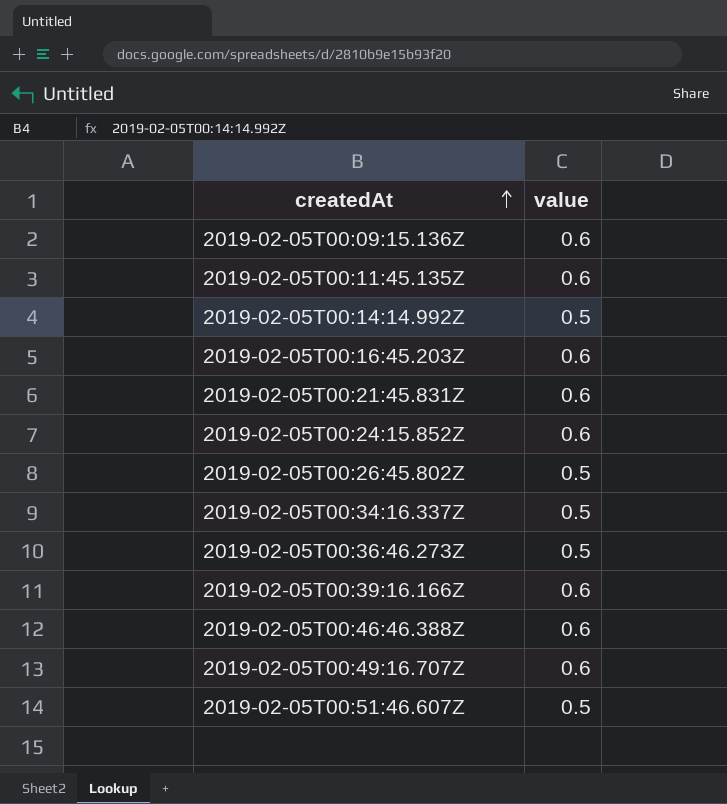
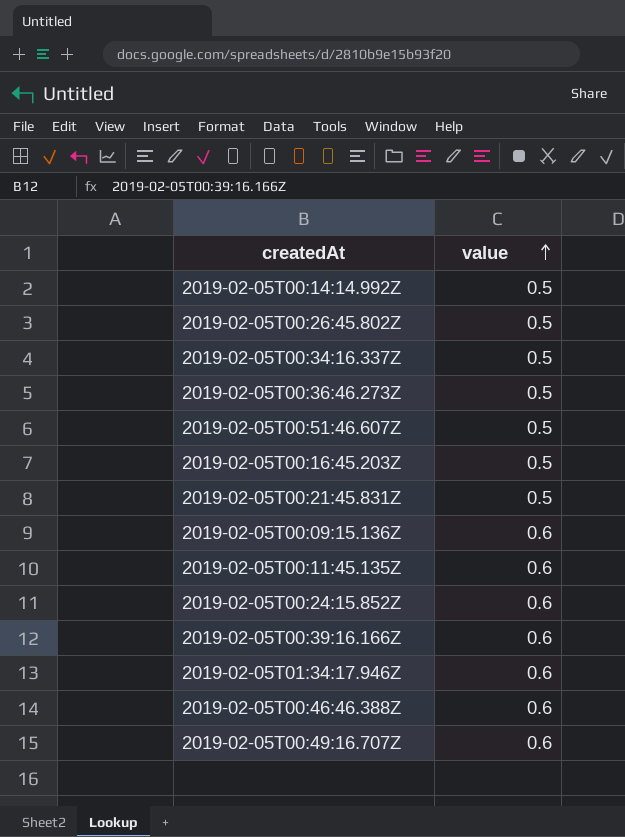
row order: createdAt ascending -> value ascending
2019-02-05T00:16:45.203Z | value: 0.6 -> 0.5
2019-02-05T00:21:45.831Z | value: 0.6 -> 0.5
row 2019-02-05T01:34:17.946Z: none -> 0.6

